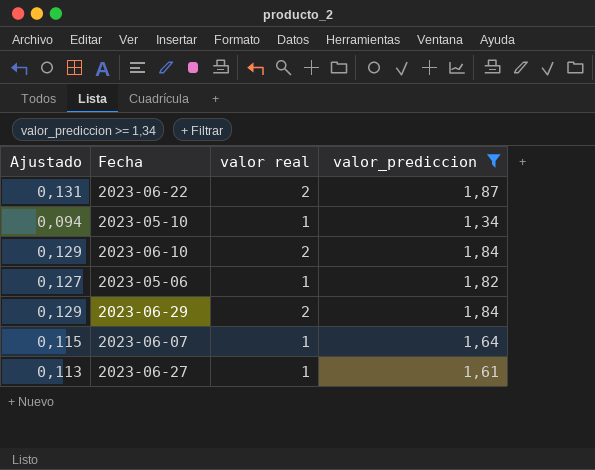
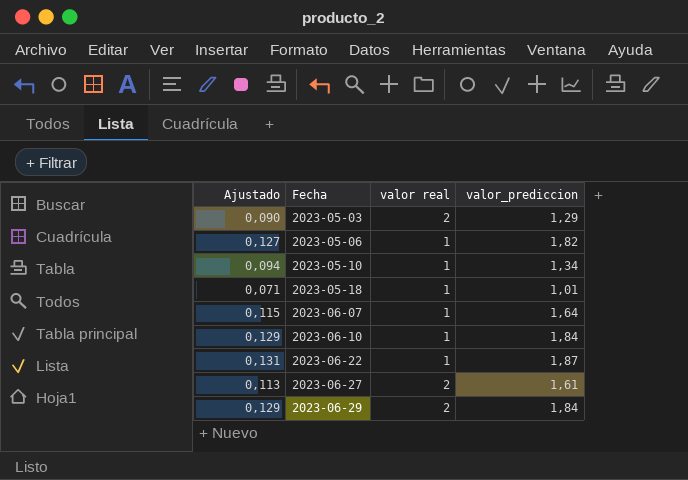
filter: valor_prediccion >= 1,34 -> none
row order: none -> Fecha ascending
2023-06-10 | valor real: 2 -> 1
2023-06-22 | valor real: 2 -> 1
2023-06-27 | valor real: 1 -> 2

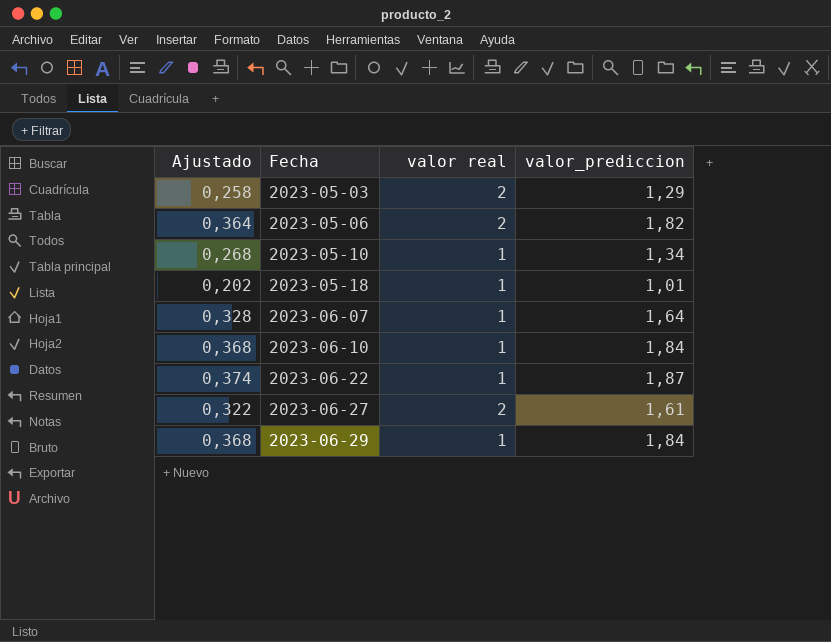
column Ajustado | formula: [valor_prediccion] * 0,07 -> [valor_prediccion] * 0,2
2023-05-06 | valor real: 1 -> 2
2023-06-29 | valor real: 2 -> 1

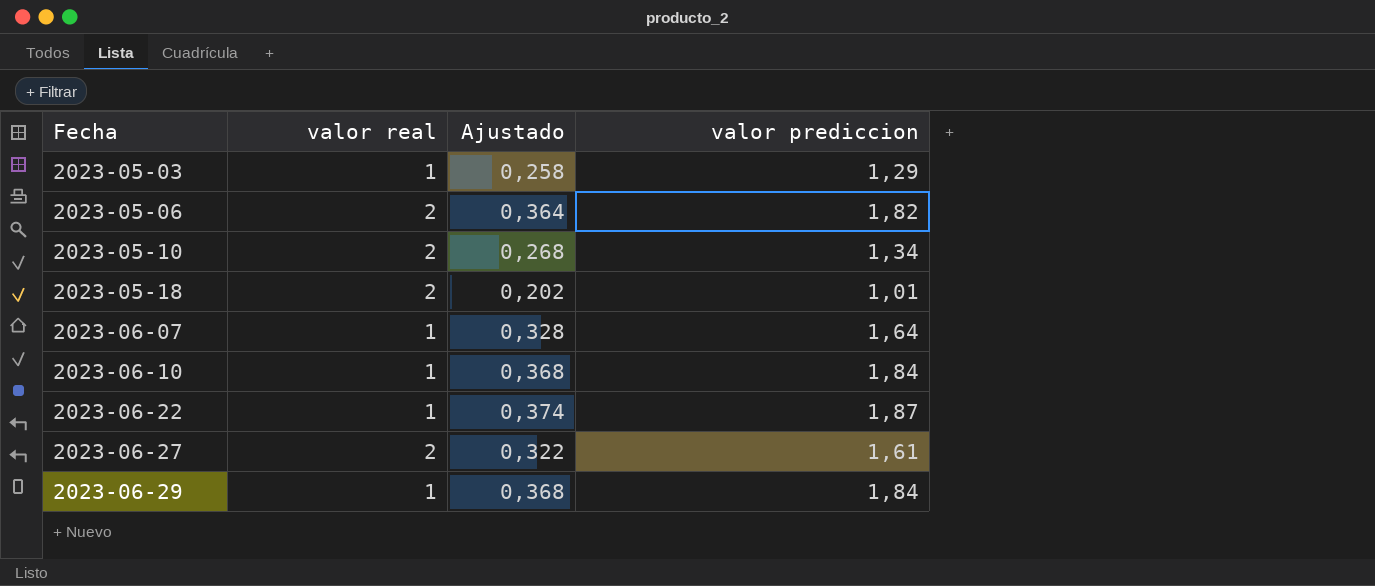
column Ajustado | position: 1 -> 3
column name: valor_prediccion -> valor prediccion
2023-05-03 | valor real: 2 -> 1
2023-05-10 | valor real: 1 -> 2
2023-05-18 | valor real: 1 -> 2

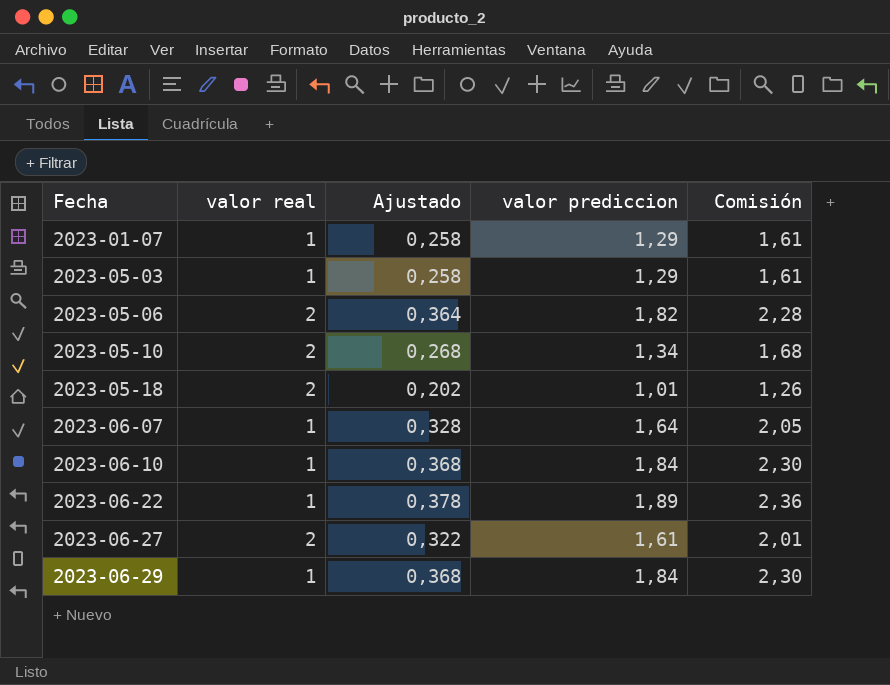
column Comisión | formula: none -> [valor prediccion] * 1,25
row 2023-01-07: none -> 1 | 0,258 | 1,29 | 1,61
2023-06-22 | Ajustado: 0,374 -> 0,378
2023-06-22 | valor prediccion: 1,87 -> 1,89

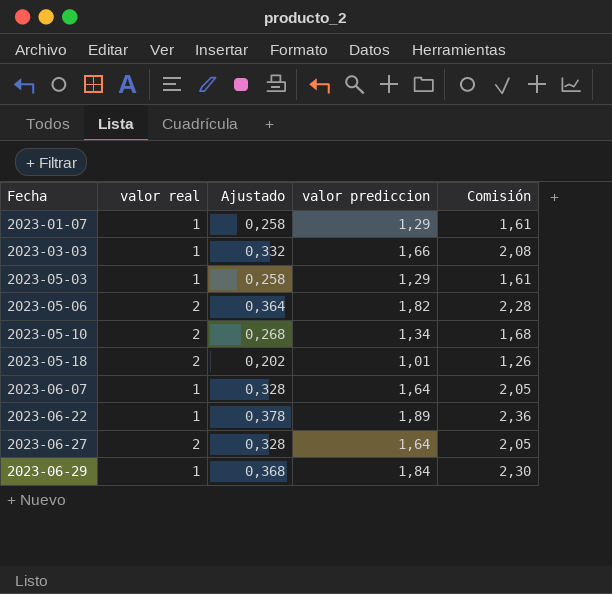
row 2023-06-10: 1 | 0,368 | 1,84 | 2,30 -> none
row 2023-03-03: none -> 1 | 0,332 | 1,66 | 2,08
2023-06-27 | Ajustado: 0,322 -> 0,328
2023-06-27 | valor prediccion: 1,61 -> 1,64
2023-06-27 | Comisión: 2,01 -> 2,05

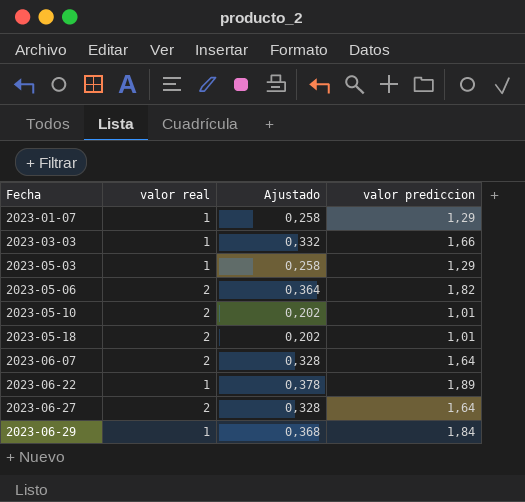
column Comisión | formula: [valor prediccion] * 1,25 -> none
2023-05-10 | Ajustado: 0,268 -> 0,202
2023-05-10 | valor prediccion: 1,34 -> 1,01
2023-06-07 | valor real: 1 -> 2

